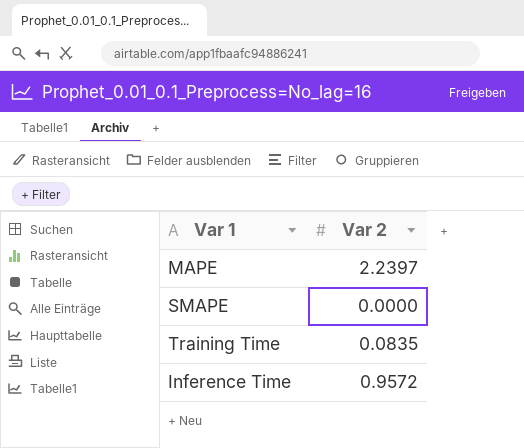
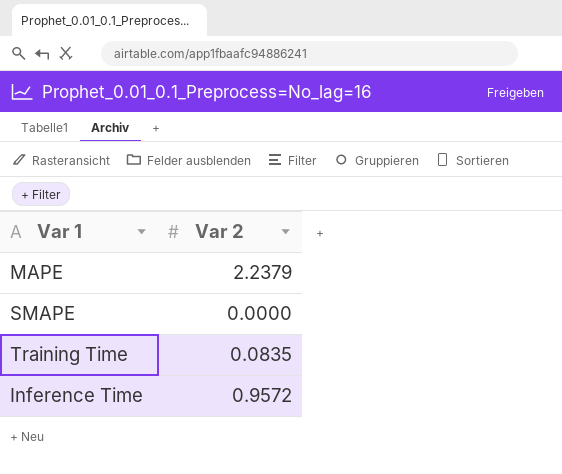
MAPE | Var 2: 2.2397 -> 2.2379

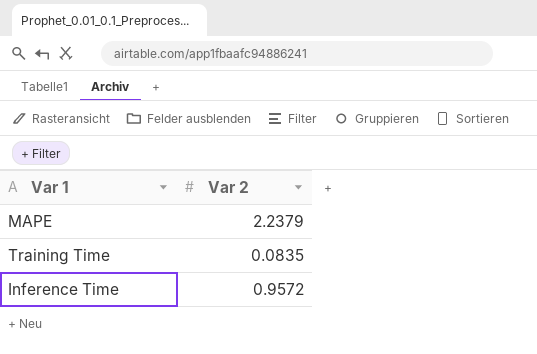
row SMAPE: 0.0000 -> none

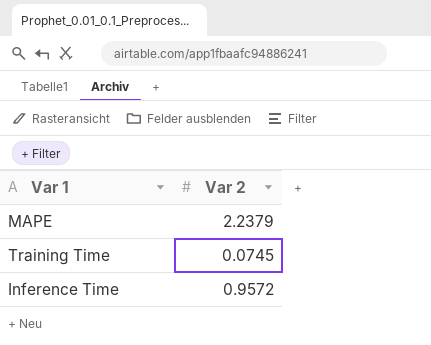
Training Time | Var 2: 0.0835 -> 0.0745

